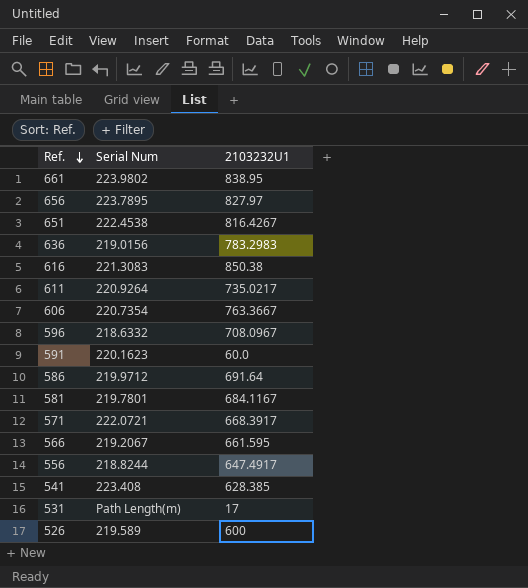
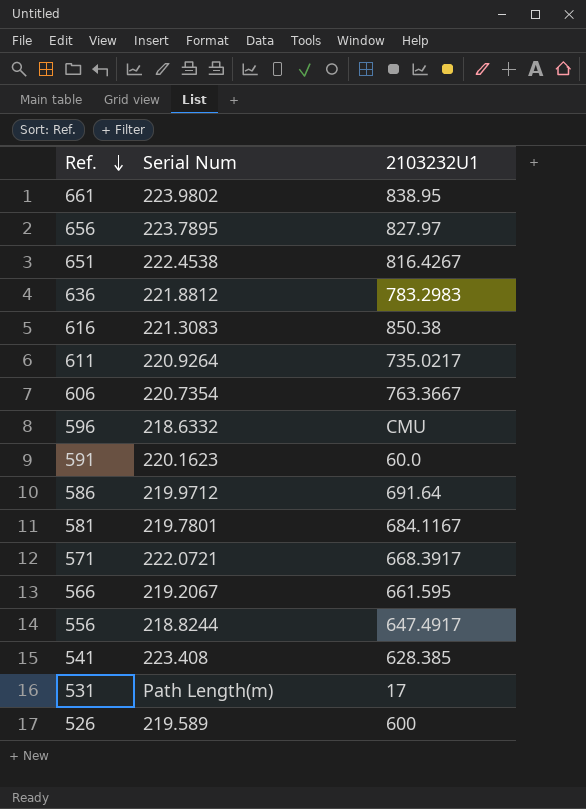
636 | Serial Num: 219.0156 -> 221.8812
596 | 2103232U1: 708.0967 -> CMU

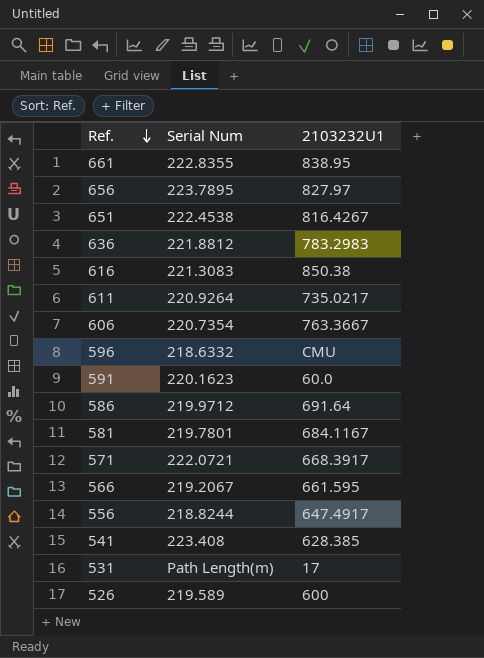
661 | Serial Num: 223.9802 -> 222.8355

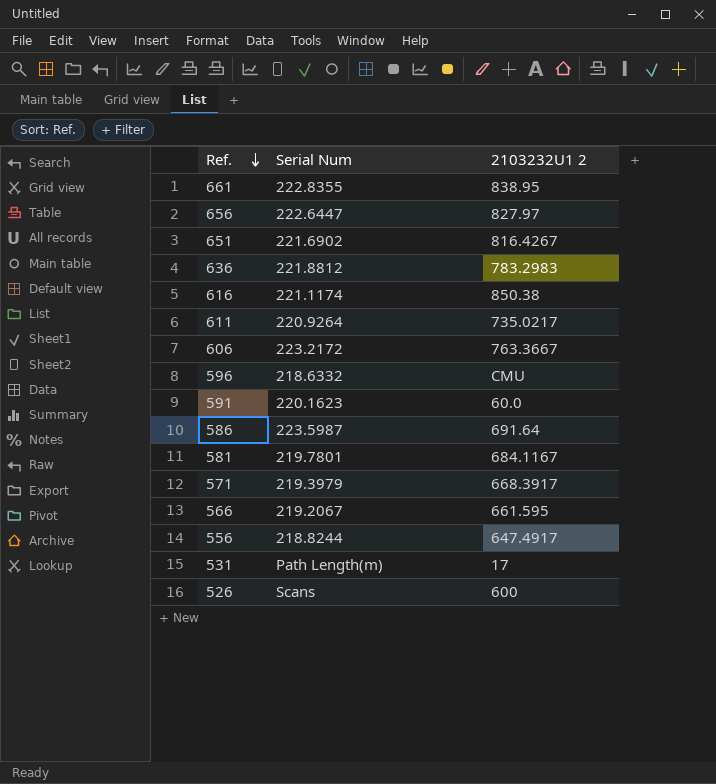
column name: 2103232U1 -> 2103232U1 2
row 541: 223.408 | 628.385 -> none
656 | Serial Num: 223.7895 -> 222.6447
651 | Serial Num: 222.4538 -> 221.6902
616 | Serial Num: 221.3083 -> 221.1174
606 | Serial Num: 220.7354 -> 223.2172
586 | Serial Num: 219.9712 -> 223.5987
571 | Serial Num: 222.0721 -> 219.3979
526 | Serial Num: 219.589 -> Scans

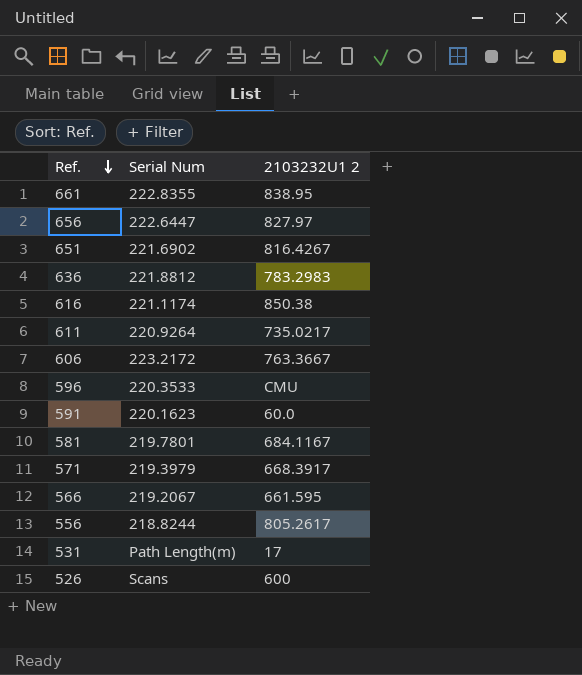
row 586: 223.5987 | 691.64 -> none
596 | Serial Num: 218.6332 -> 220.3533
556 | 2103232U1 2: 647.4917 -> 805.2617

